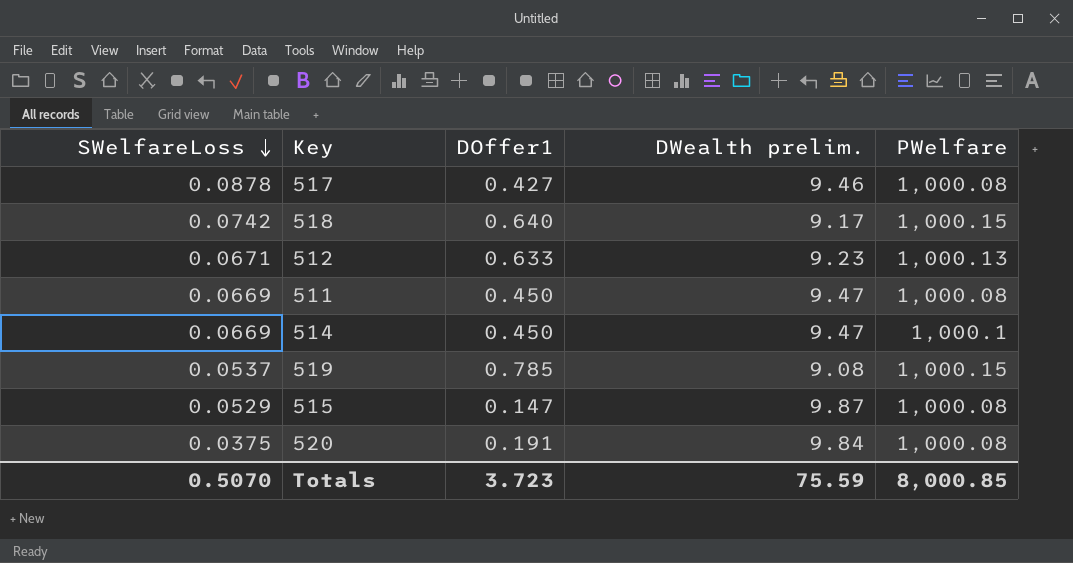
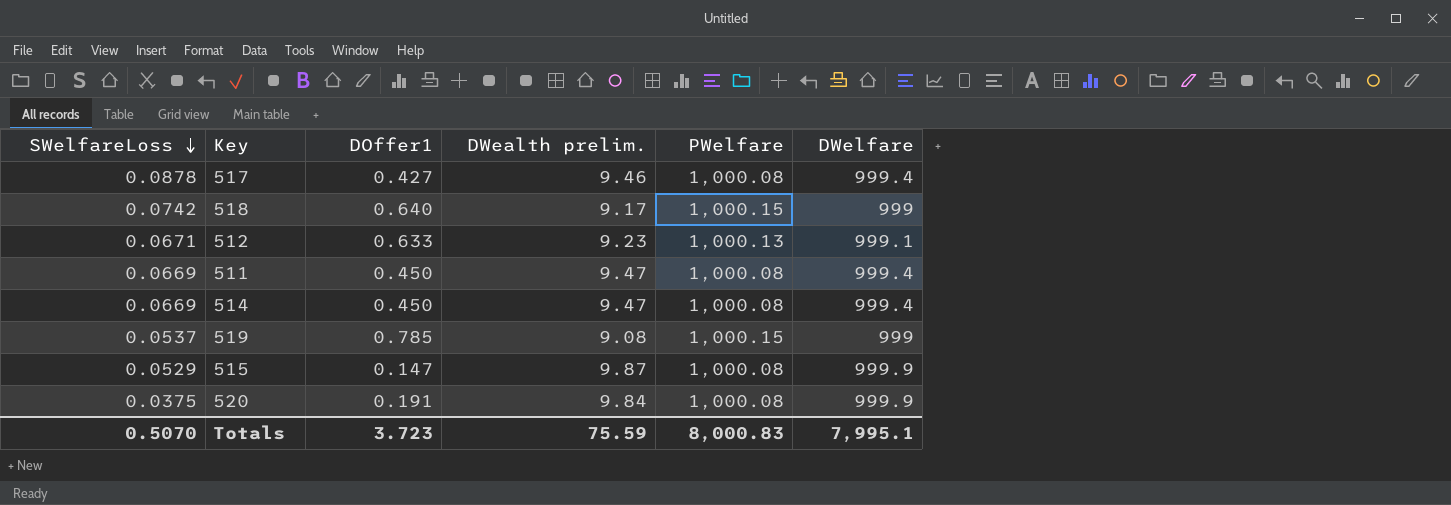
column DWelfare | position: none -> 6
514 | PWelfare: 1,000.1 -> 1,000.08
Totals | PWelfare: 8,000.85 -> 8,000.83

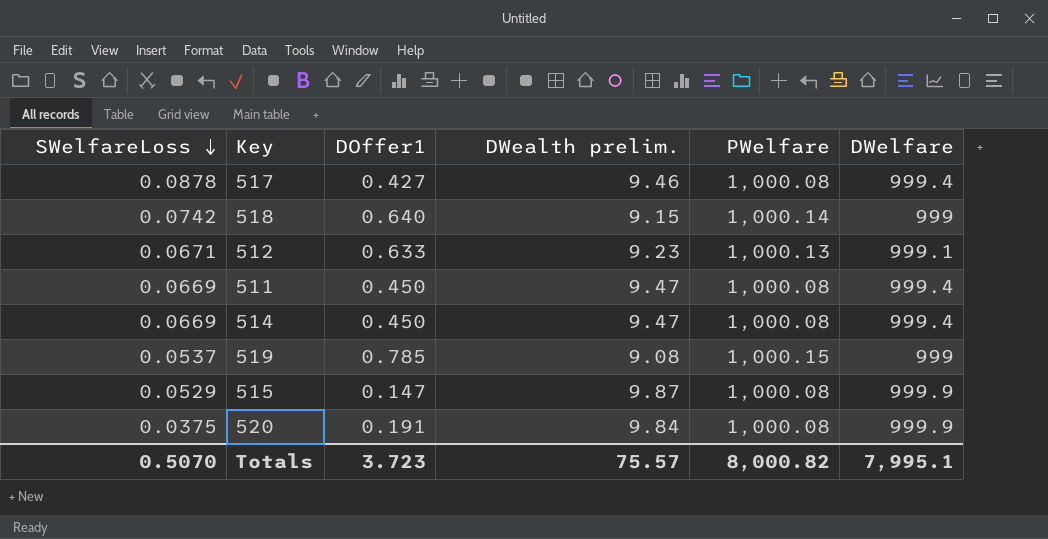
518 | DWealth prelim.: 9.17 -> 9.15
518 | PWelfare: 1,000.15 -> 1,000.14
Totals | DWealth prelim.: 75.59 -> 75.57
Totals | PWelfare: 8,000.83 -> 8,000.82

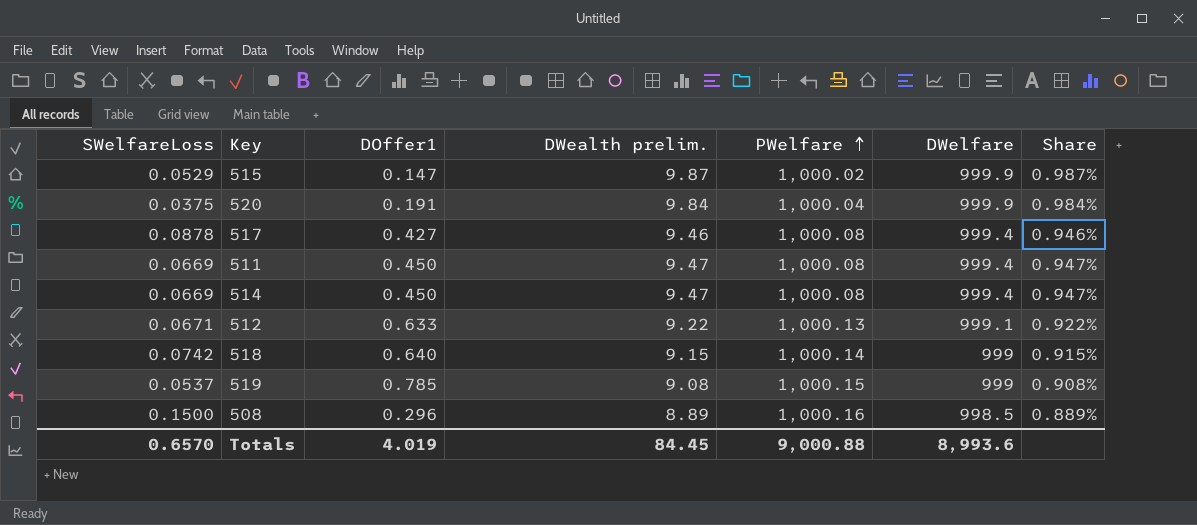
row order: SWelfareLoss descending -> PWelfare ascending
column Share | formula: none -> [DWealth prelim.] / [PWelfare]
515 | PWelfare: 1,000.08 -> 1,000.02
520 | PWelfare: 1,000.08 -> 1,000.04
512 | DWealth prelim.: 9.23 -> 9.22
row 508: none -> 0.1500 | 0.296 | 8.89 | 1,000.16 | 998.5 | 0.889%
Totals | SWelfareLoss: 0.5070 -> 0.6570
Totals | DOffer1: 3.723 -> 4.019
Totals | DWealth prelim.: 75.57 -> 84.45
Totals | PWelfare: 8,000.82 -> 9,000.88
Totals | DWelfare: 7,995.1 -> 8,993.6

